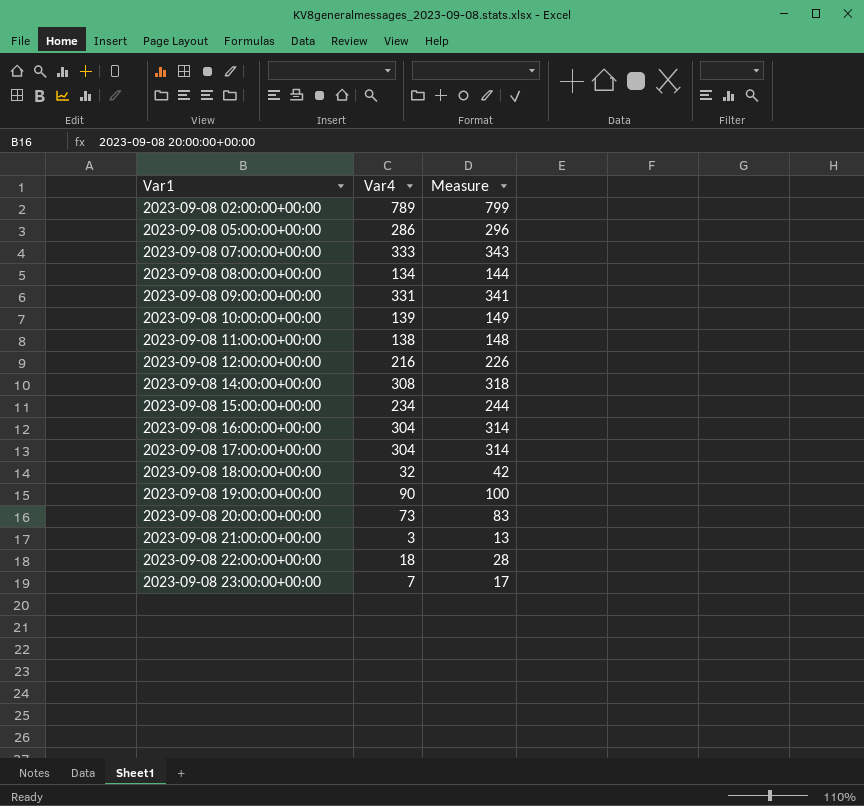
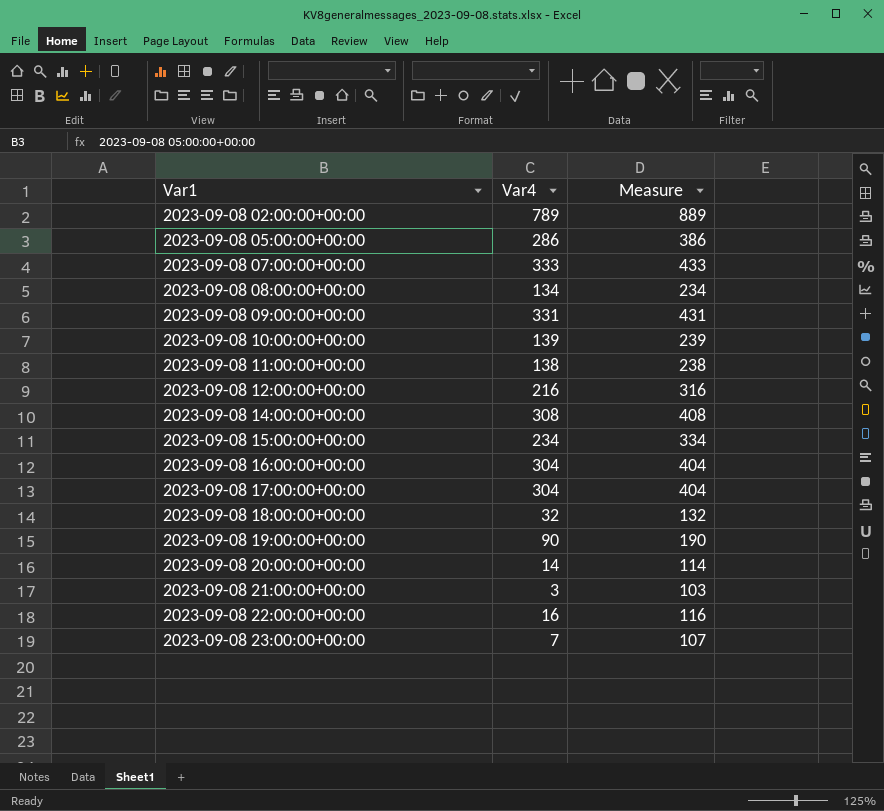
column Measure | formula: [Var4] + 10 -> [Var4] + 100
2023-09-08 20:00:00+00:00 | Var4: 73 -> 14
2023-09-08 22:00:00+00:00 | Var4: 18 -> 16

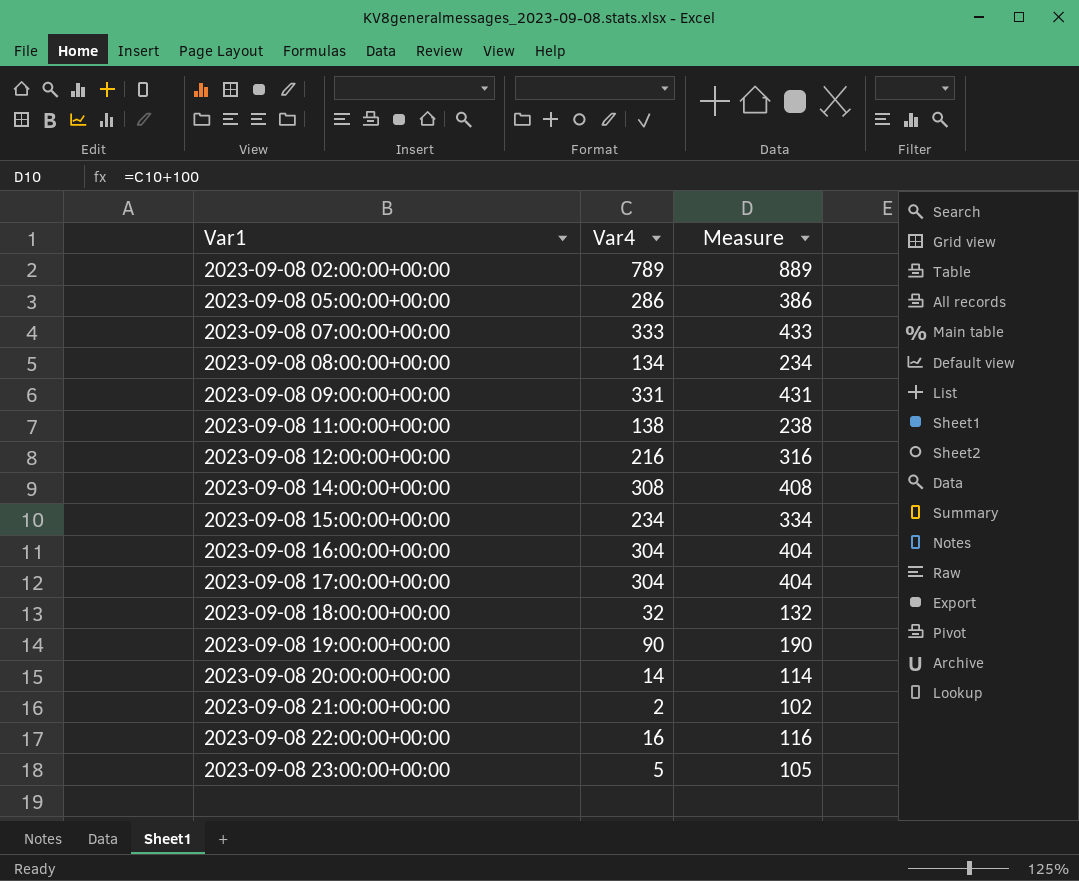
row 2023-09-08 10:00:00+00:00: 139 | 239 -> none
2023-09-08 21:00:00+00:00 | Var4: 3 -> 2
2023-09-08 21:00:00+00:00 | Measure: 103 -> 102
2023-09-08 23:00:00+00:00 | Var4: 7 -> 5
2023-09-08 23:00:00+00:00 | Measure: 107 -> 105

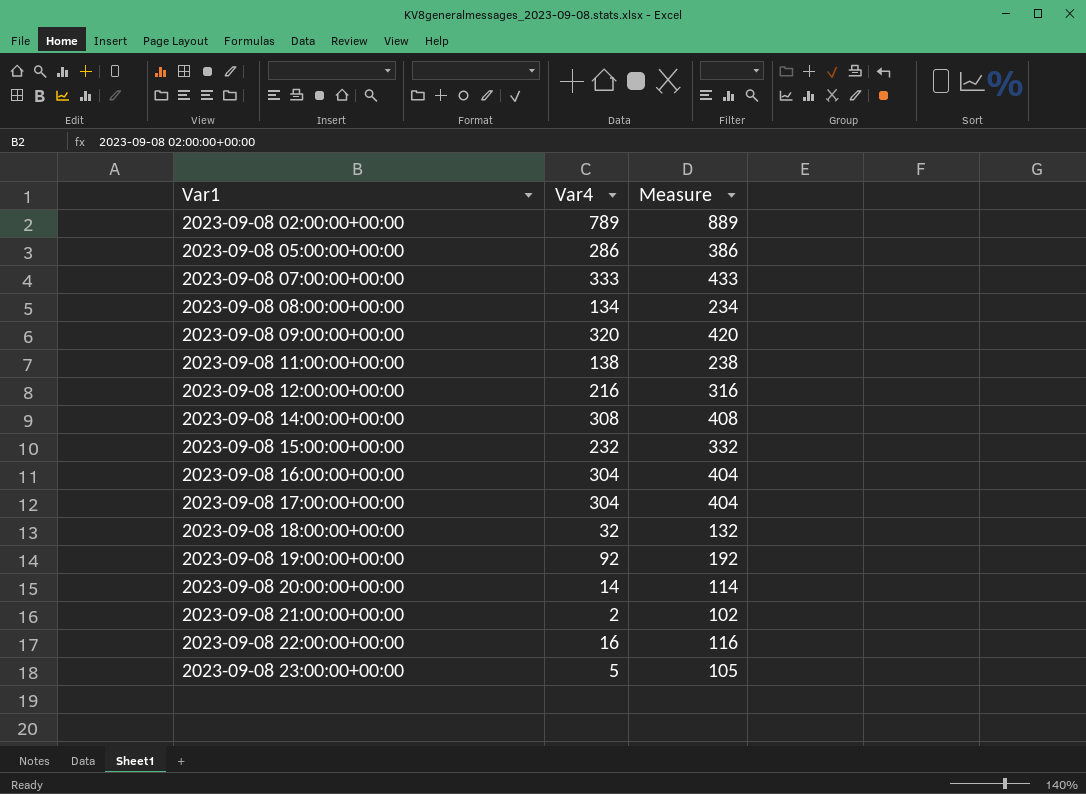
2023-09-08 09:00:00+00:00 | Var4: 331 -> 320
2023-09-08 09:00:00+00:00 | Measure: 431 -> 420
2023-09-08 15:00:00+00:00 | Var4: 234 -> 232
2023-09-08 15:00:00+00:00 | Measure: 334 -> 332
2023-09-08 19:00:00+00:00 | Var4: 90 -> 92
2023-09-08 19:00:00+00:00 | Measure: 190 -> 192

